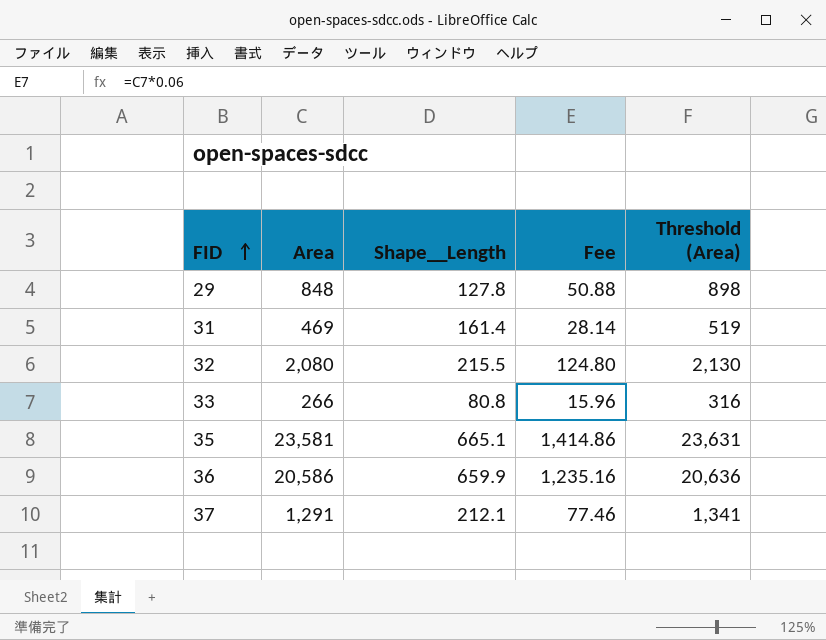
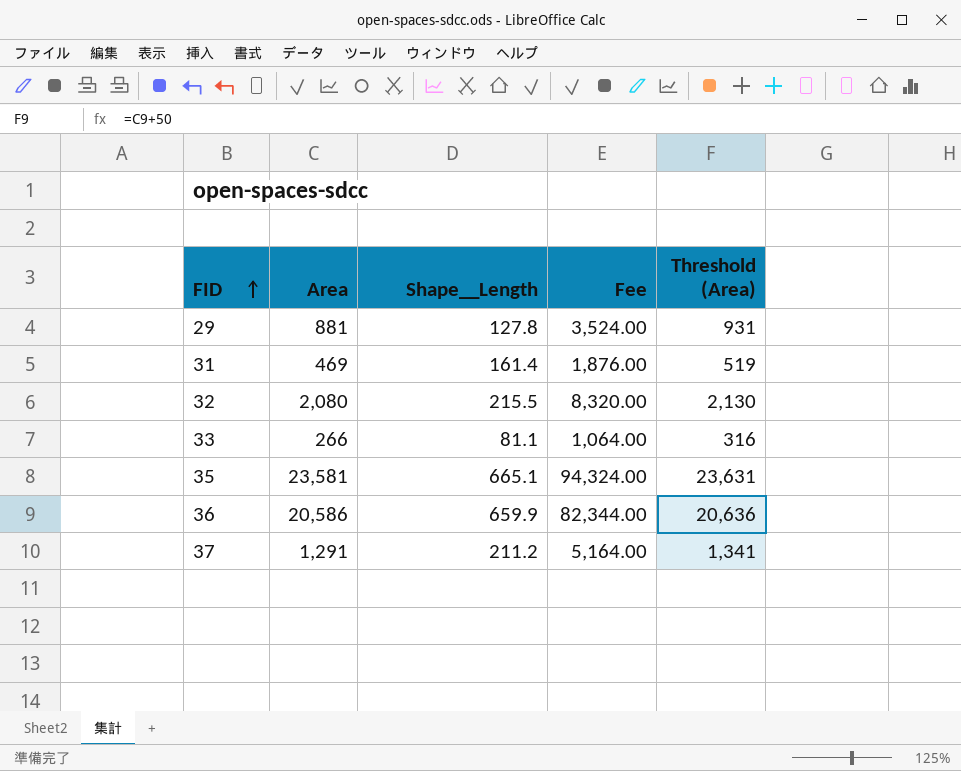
column Fee | formula: [Area] * 0.06 -> [Area] * 4
29 | Area: 848 -> 881
29 | Threshold (Area): 898 -> 931
33 | Shape__Length: 80.8 -> 81.1
37 | Shape__Length: 212.1 -> 211.2

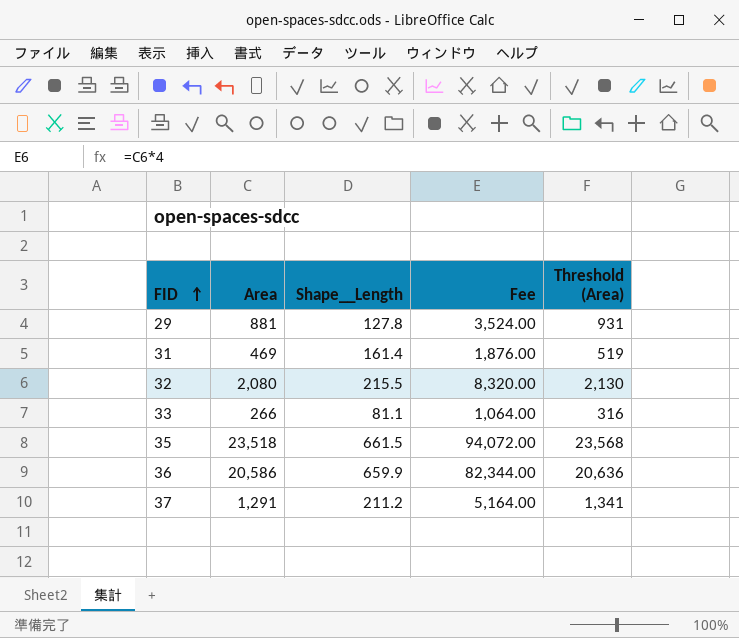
35 | Area: 23,581 -> 23,518
35 | Shape__Length: 665.1 -> 661.5
35 | Fee: 94,324.00 -> 94,072.00
35 | Threshold (Area): 23,631 -> 23,568

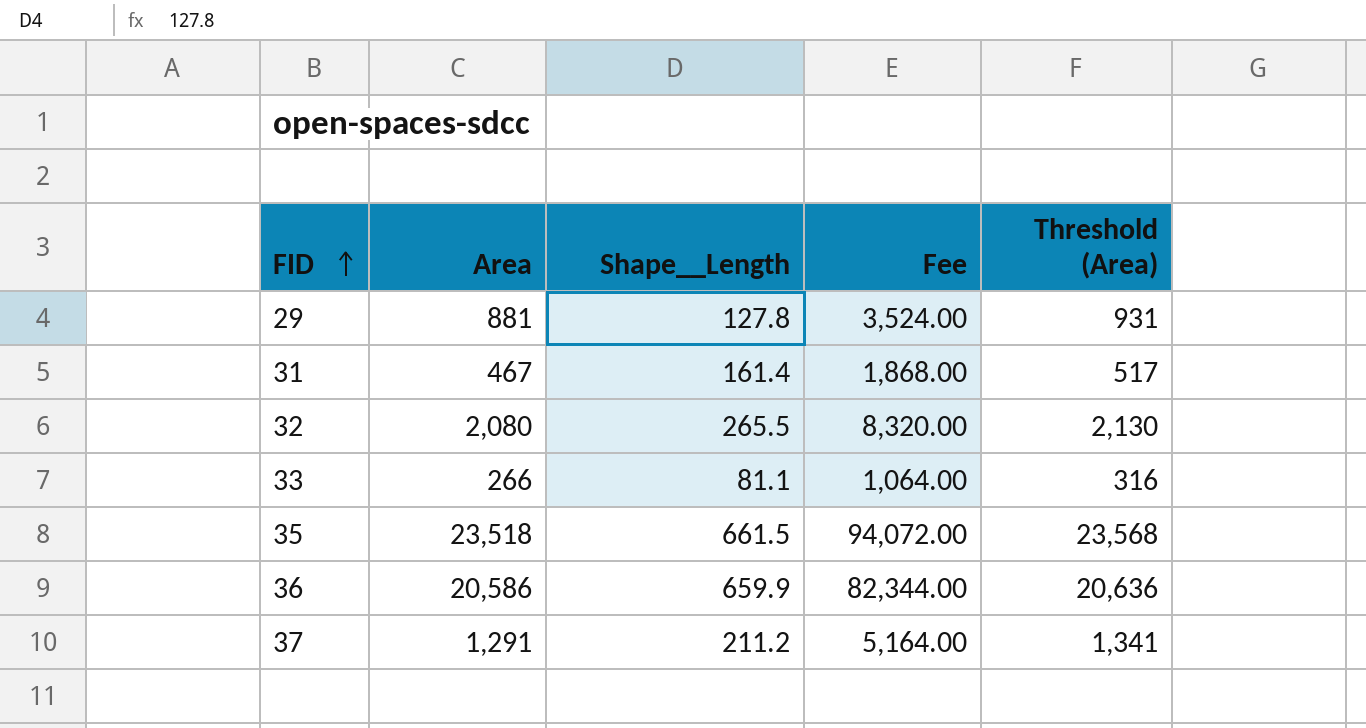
31 | Area: 469 -> 467
31 | Fee: 1,876.00 -> 1,868.00
31 | Threshold (Area): 519 -> 517
32 | Shape__Length: 215.5 -> 265.5

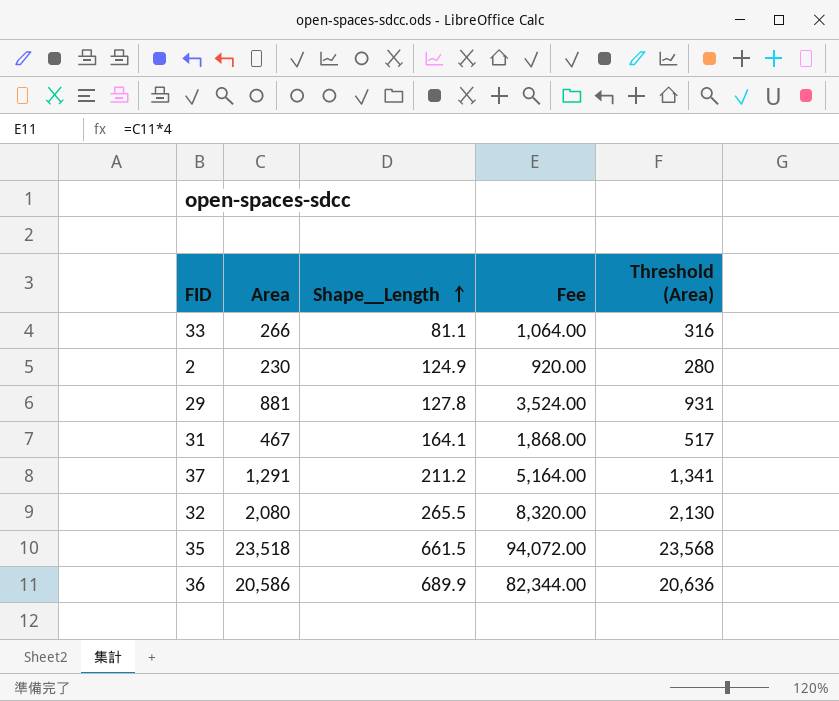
row order: FID ascending -> Shape__Length ascending
row 2: none -> 230 | 124.9 | 920.00 | 280
31 | Shape__Length: 161.4 -> 164.1
36 | Shape__Length: 659.9 -> 689.9

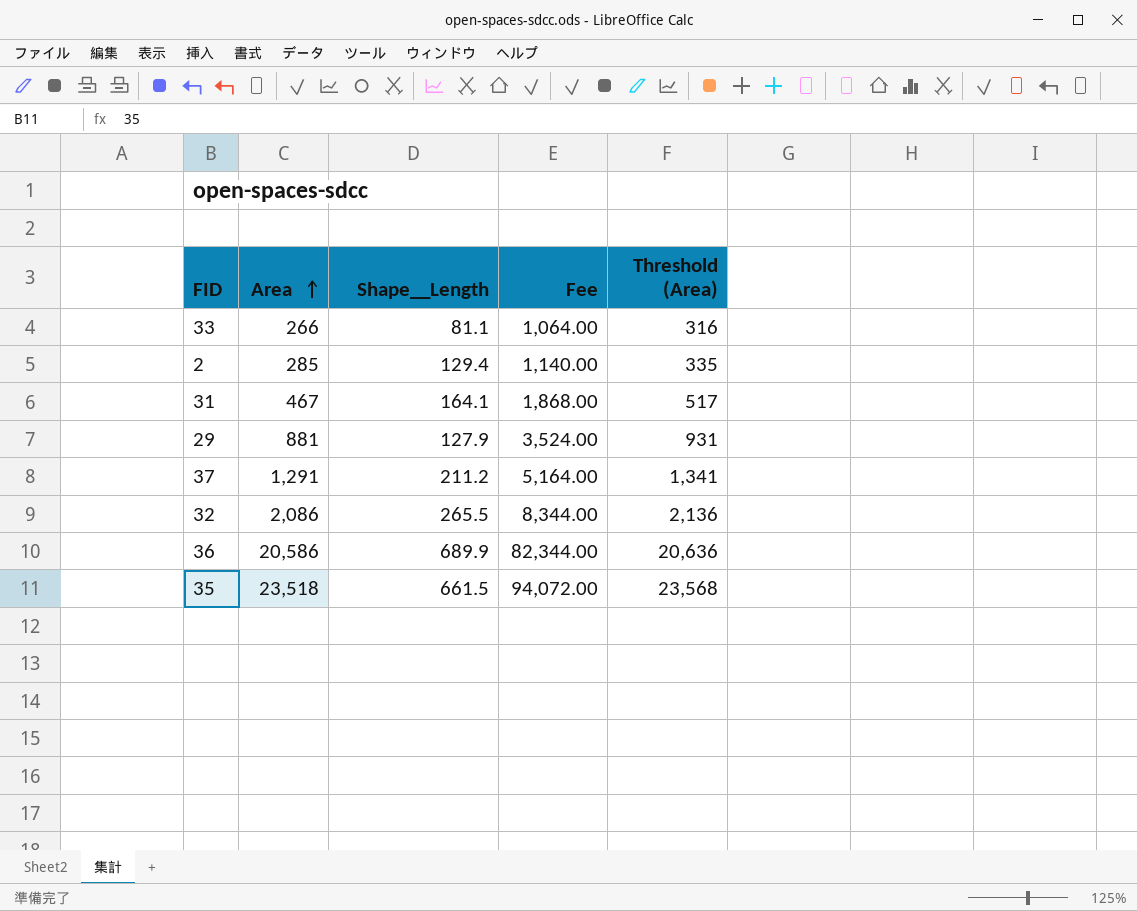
row order: Shape__Length ascending -> Area ascending
2 | Area: 230 -> 285
2 | Shape__Length: 124.9 -> 129.4
2 | Fee: 920.00 -> 1,140.00
2 | Threshold (Area): 280 -> 335
29 | Shape__Length: 127.8 -> 127.9
32 | Area: 2,080 -> 2,086
32 | Fee: 8,320.00 -> 8,344.00
32 | Threshold (Area): 2,130 -> 2,136

